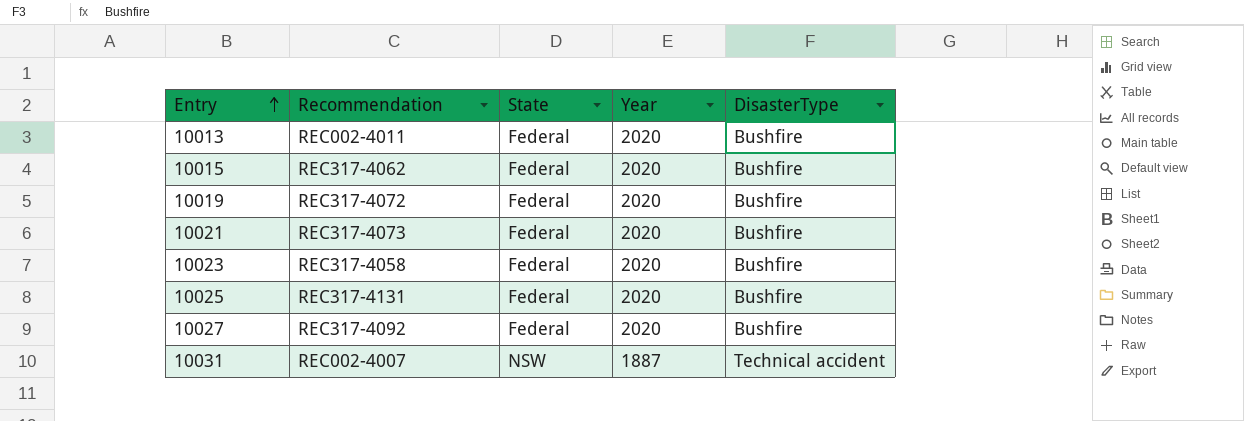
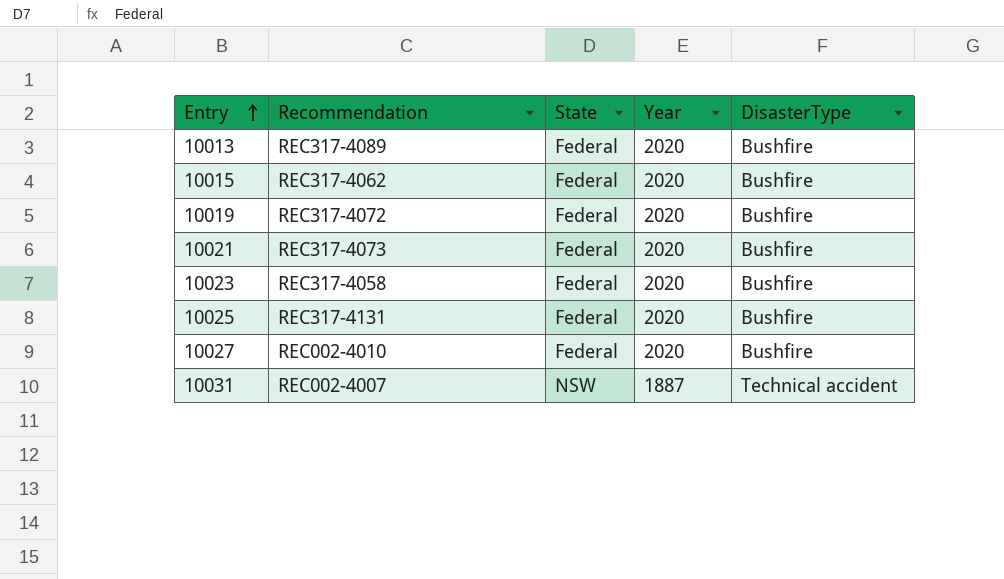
10013 | Recommendation: REC002-4011 -> REC317-4089
10027 | Recommendation: REC317-4092 -> REC002-4010

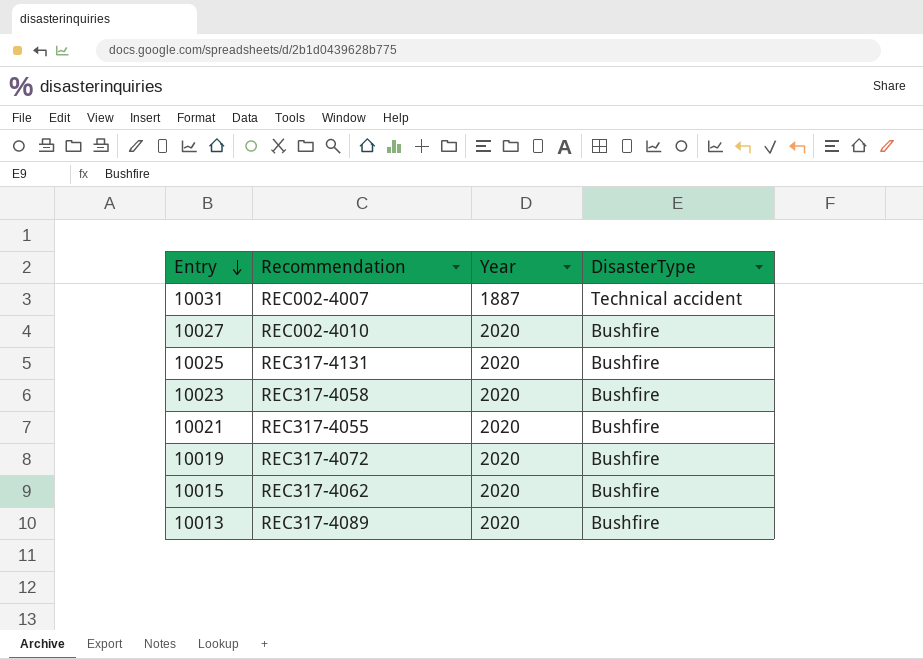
row order: Entry ascending -> Entry descending
column State | position: 3 -> none
10021 | Recommendation: REC317-4073 -> REC317-4055

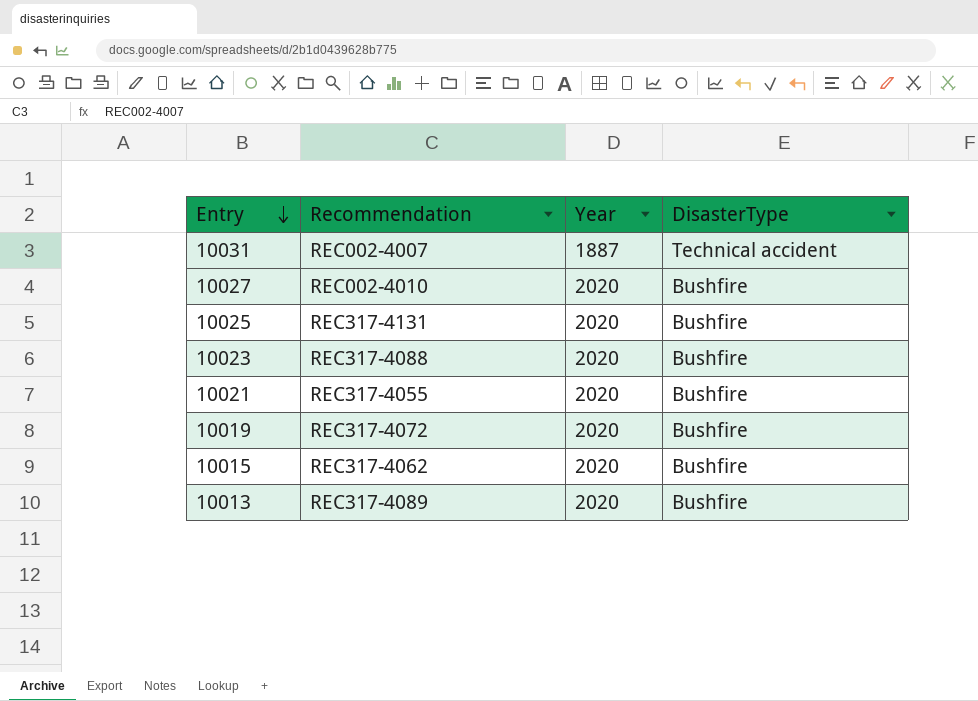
10023 | Recommendation: REC317-4058 -> REC317-4088

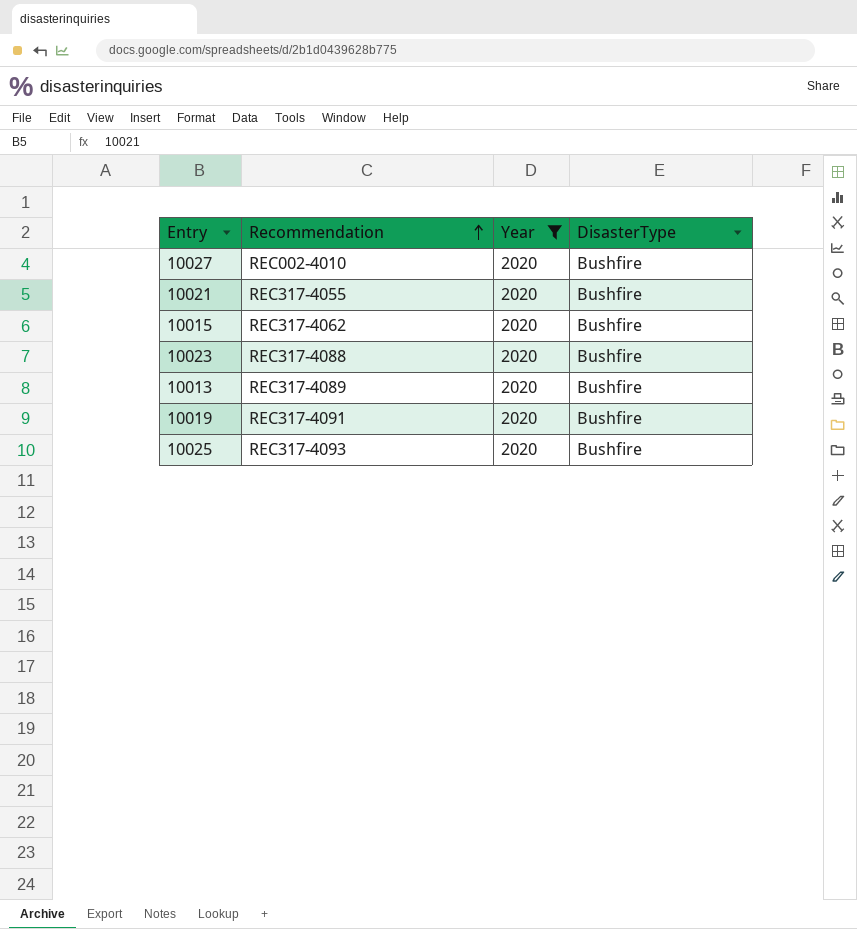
filter: none -> Year = 2020
row order: Entry descending -> Recommendation ascending
10019 | Recommendation: REC317-4072 -> REC317-4091
10025 | Recommendation: REC317-4131 -> REC317-4093

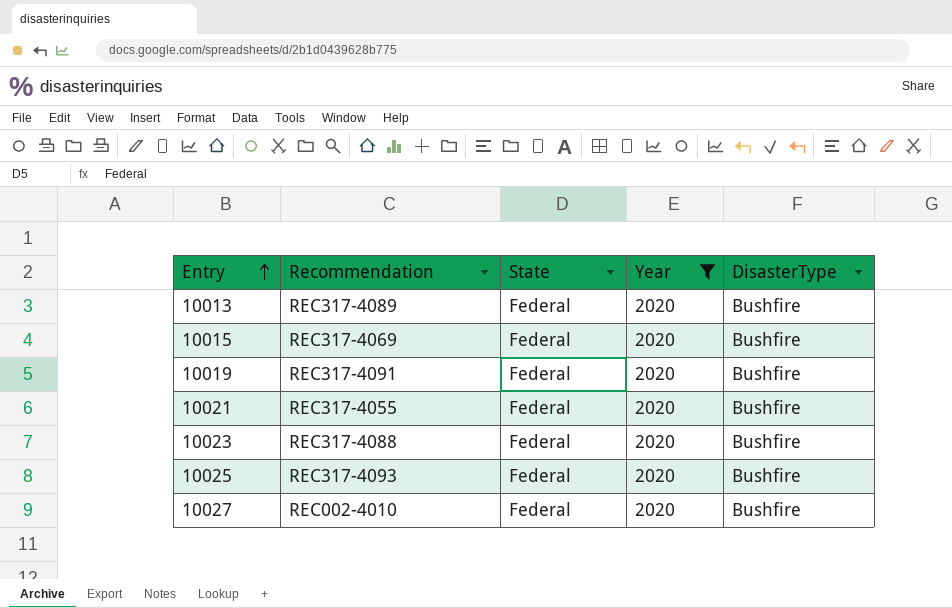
row order: Recommendation ascending -> Entry ascending
column State | position: none -> 3
10015 | Recommendation: REC317-4062 -> REC317-4069

